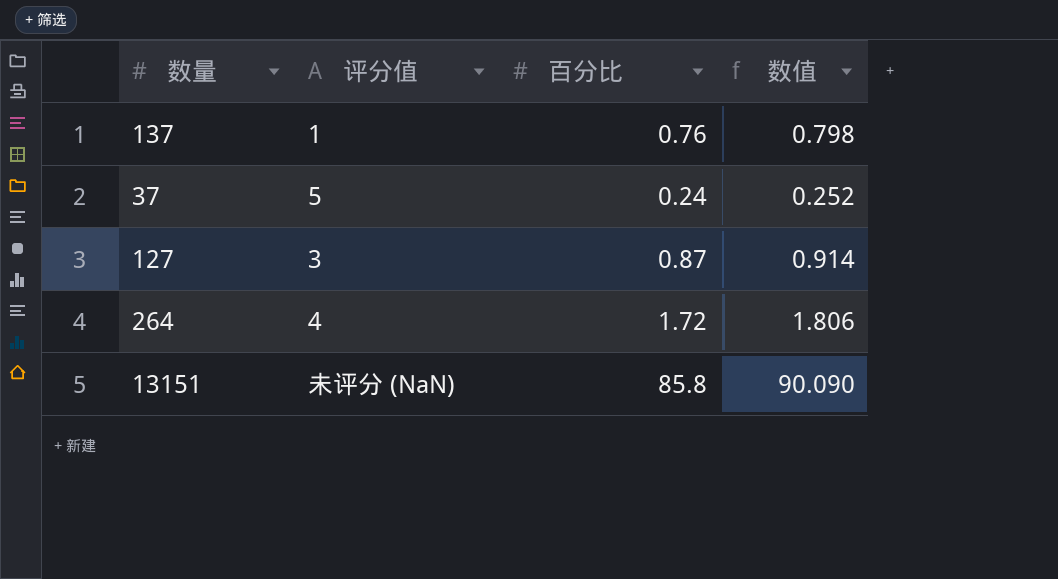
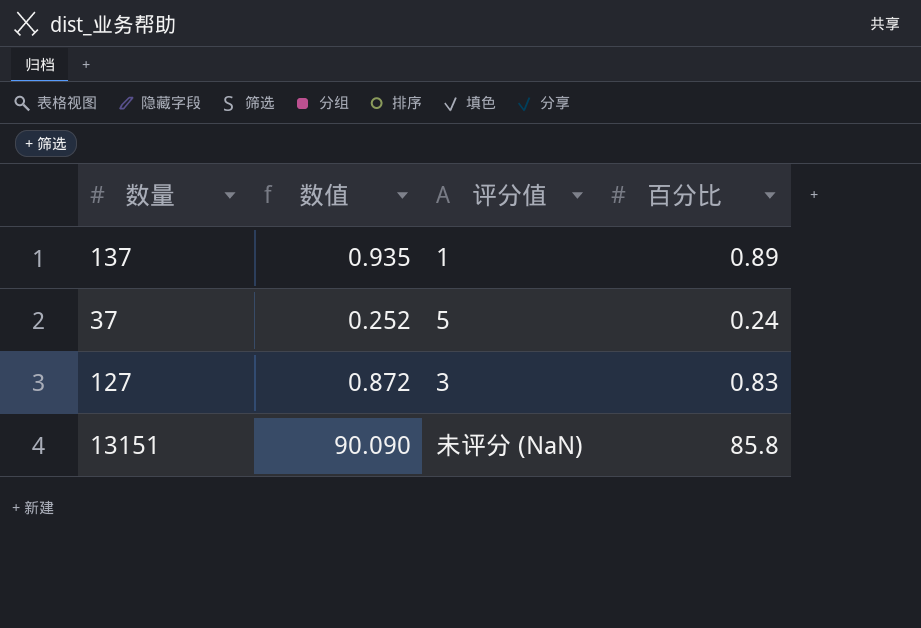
column 数值 | position: 4 -> 2
row 264: 4 | 1.72 | 1.806 -> none
137 | 数值: 0.798 -> 0.935
137 | 百分比: 0.76 -> 0.89
127 | 数值: 0.914 -> 0.872
127 | 百分比: 0.87 -> 0.83

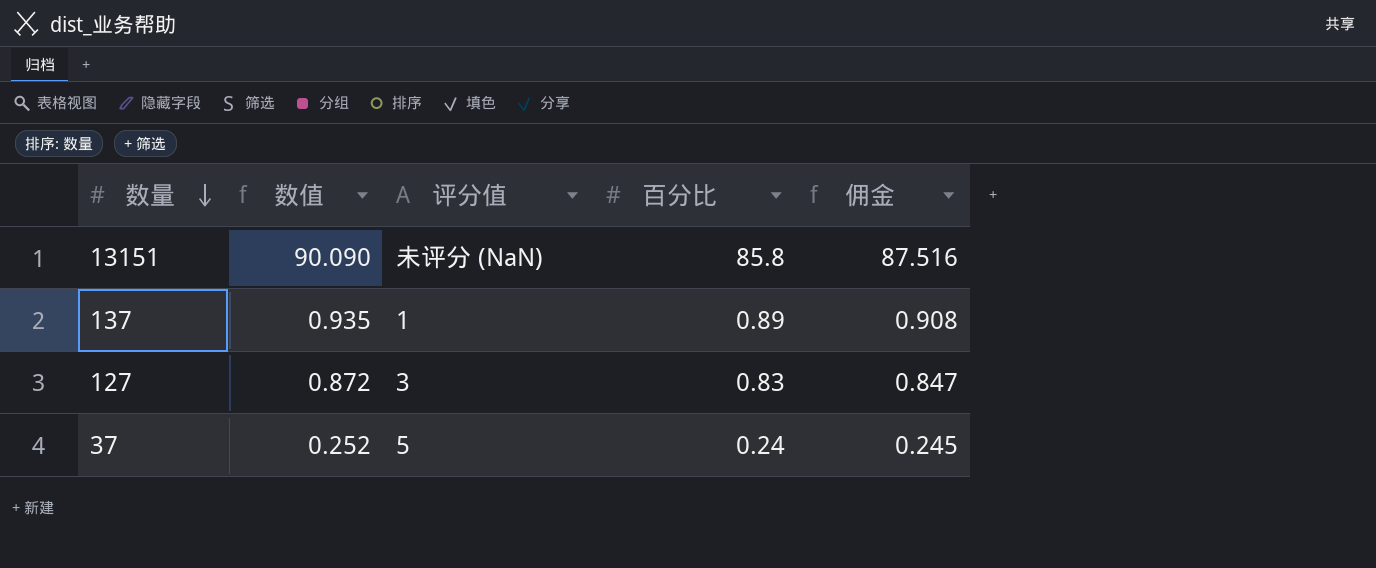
row order: none -> 数量 descending
column 佣金 | formula: none -> [百分比] * 1.02

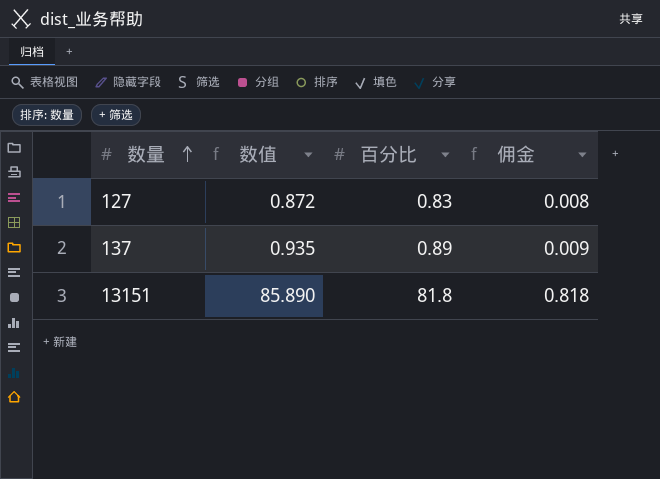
row order: 数量 descending -> 数量 ascending
column 评分值 | position: 3 -> none
column 佣金 | formula: [百分比] * 1.02 -> [百分比] * 0.01
row 37: 0.252 | 5 | 0.24 | 0.245 -> none
13151 | 数值: 90.090 -> 85.890
13151 | 百分比: 85.8 -> 81.8

